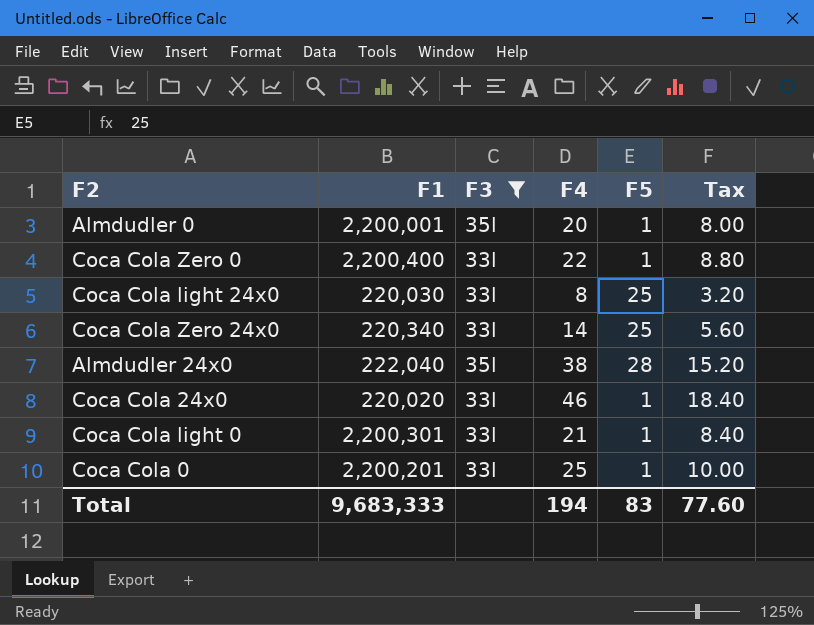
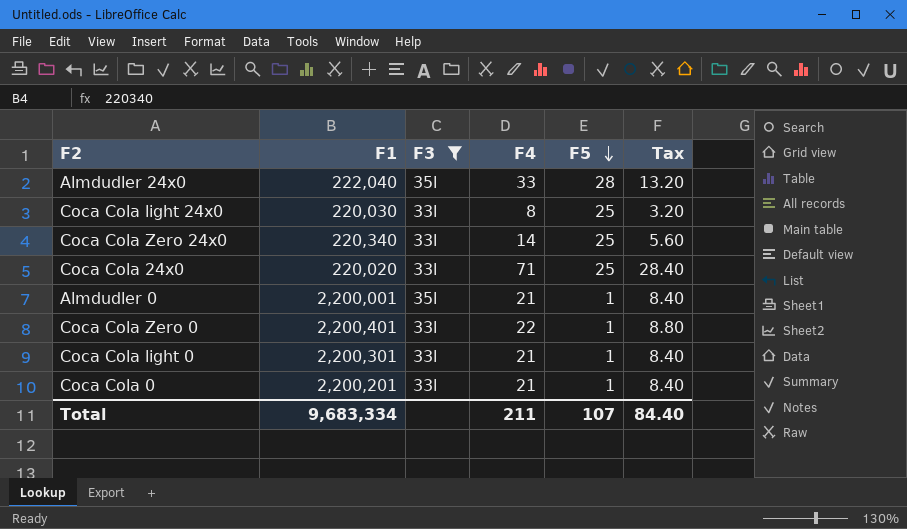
row order: none -> F5 descending
Almdudler 24x0 | F4: 38 -> 33
Almdudler 24x0 | Tax: 15.20 -> 13.20
Coca Cola 24x0 | F4: 46 -> 71
Coca Cola 24x0 | F5: 1 -> 25
Coca Cola 24x0 | Tax: 18.40 -> 28.40
Almdudler 0 | F4: 20 -> 21
Almdudler 0 | Tax: 8.00 -> 8.40
Coca Cola Zero 0 | F1: 2,200,400 -> 2,200,401
Coca Cola 0 | F4: 25 -> 21
Coca Cola 0 | Tax: 10.00 -> 8.40
Total | F1: 9,683,333 -> 9,683,334
Total | F4: 194 -> 211
Total | F5: 83 -> 107
Total | Tax: 77.60 -> 84.40

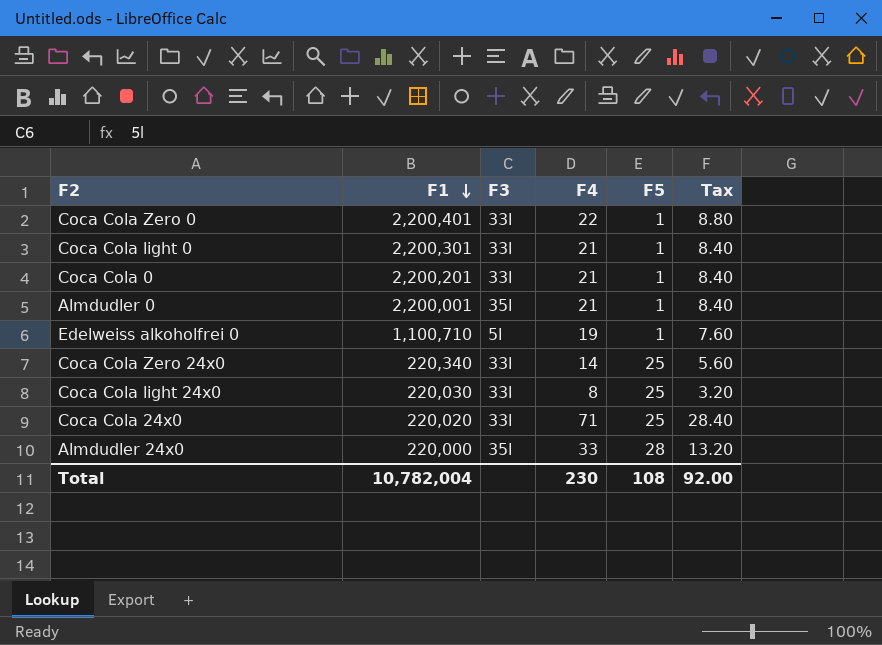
filter: F3 != 5l -> none
row order: F5 descending -> F1 descending
Almdudler 24x0 | F1: 222,040 -> 220,000
Total | F1: 9,683,334 -> 10,782,004
Total | F4: 211 -> 230
Total | F5: 107 -> 108
Total | Tax: 84.40 -> 92.00

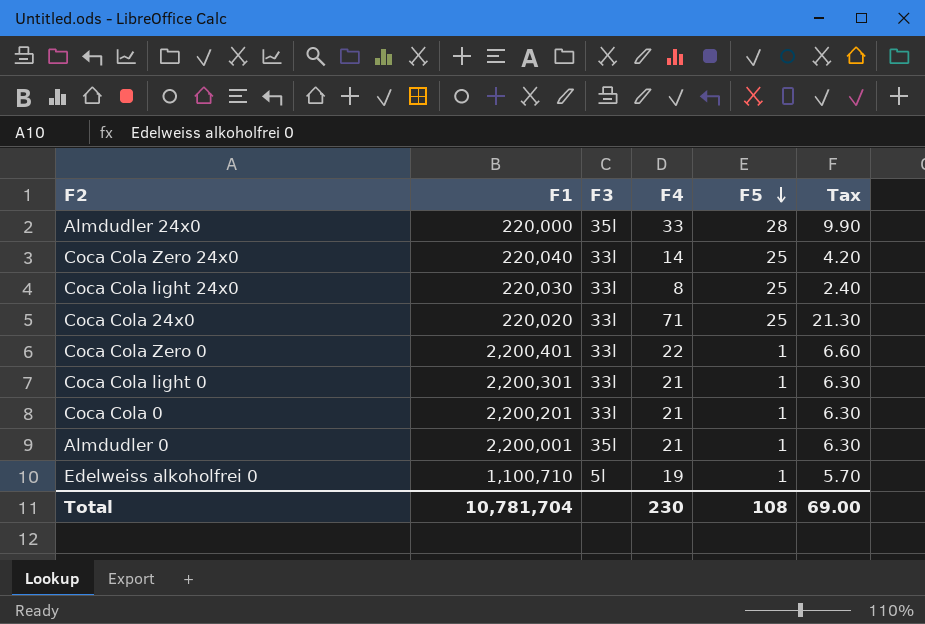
row order: F1 descending -> F5 descending
column Tax | formula: [F4] * 0.4 -> [F4] * 0.3
Coca Cola Zero 24x0 | F1: 220,340 -> 220,040
Total | F1: 10,782,004 -> 10,781,704
Total | Tax: 92.00 -> 69.00

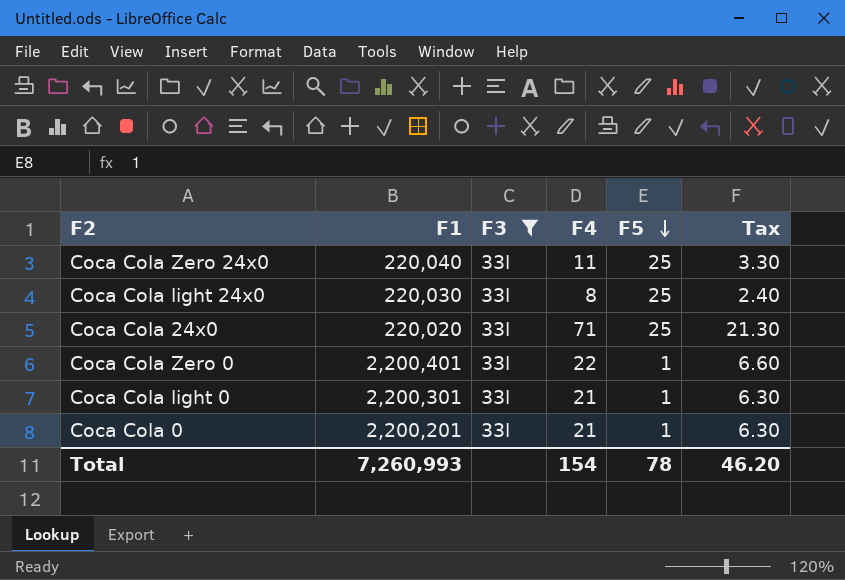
filter: none -> F3 = 33l
Coca Cola Zero 24x0 | F4: 14 -> 11
Coca Cola Zero 24x0 | Tax: 4.20 -> 3.30
Total | F1: 10,781,704 -> 7,260,993
Total | F4: 230 -> 154
Total | F5: 108 -> 78
Total | Tax: 69.00 -> 46.20

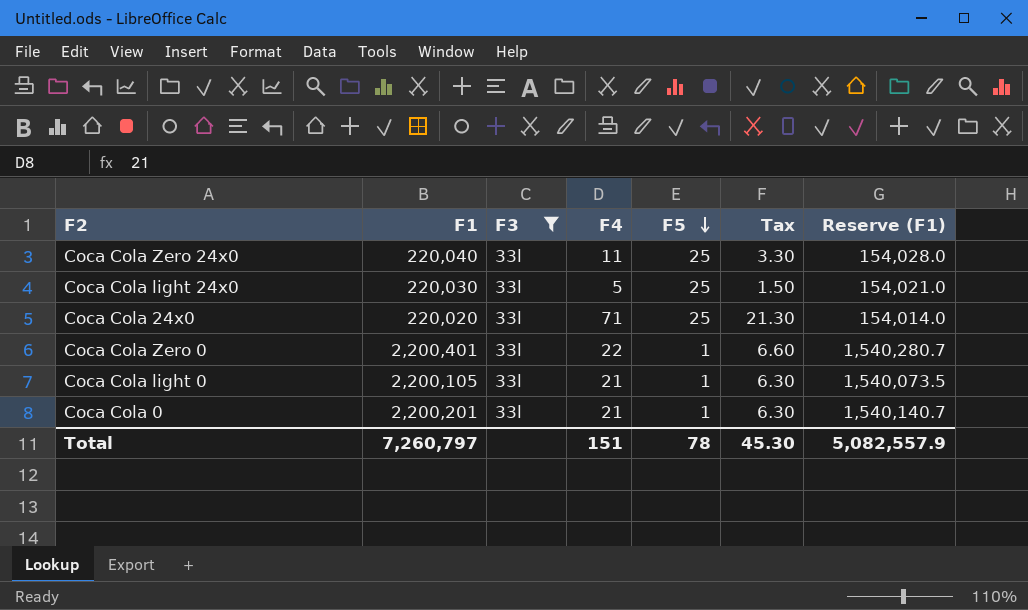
column Reserve (F1) | formula: none -> [F1] * 0.7
Coca Cola light 24x0 | F4: 8 -> 5
Coca Cola light 24x0 | Tax: 2.40 -> 1.50
Coca Cola light 0 | F1: 2,200,301 -> 2,200,105
Total | F1: 7,260,993 -> 7,260,797
Total | F4: 154 -> 151
Total | Tax: 46.20 -> 45.30

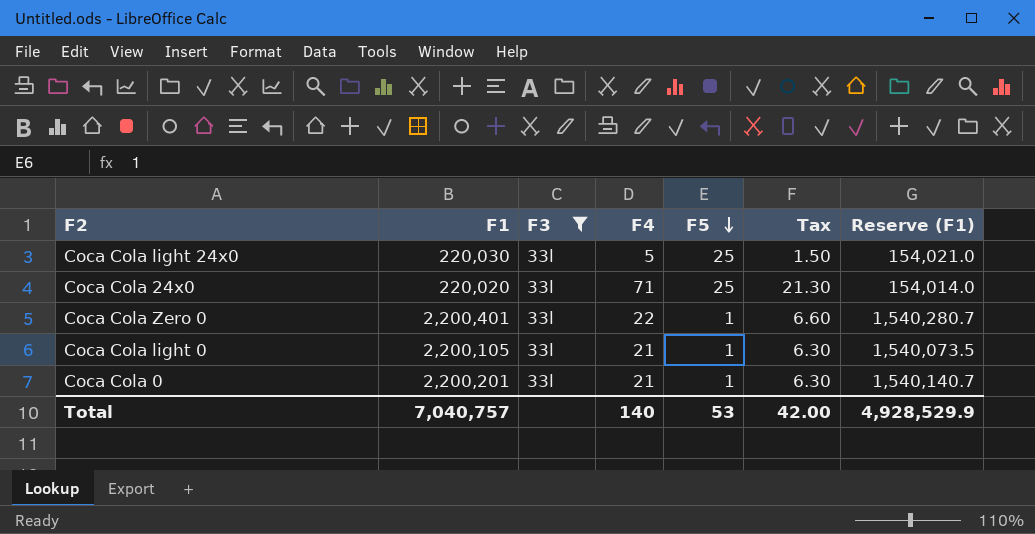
row Coca Cola Zero 24x0: 220,040 | 33l | 11 | 25 | 3.30 | 154,028.0 -> none
Total | F1: 7,260,797 -> 7,040,757
Total | F4: 151 -> 140
Total | F5: 78 -> 53
Total | Tax: 45.30 -> 42.00
Total | Reserve (F1): 5,082,557.9 -> 4,928,529.9

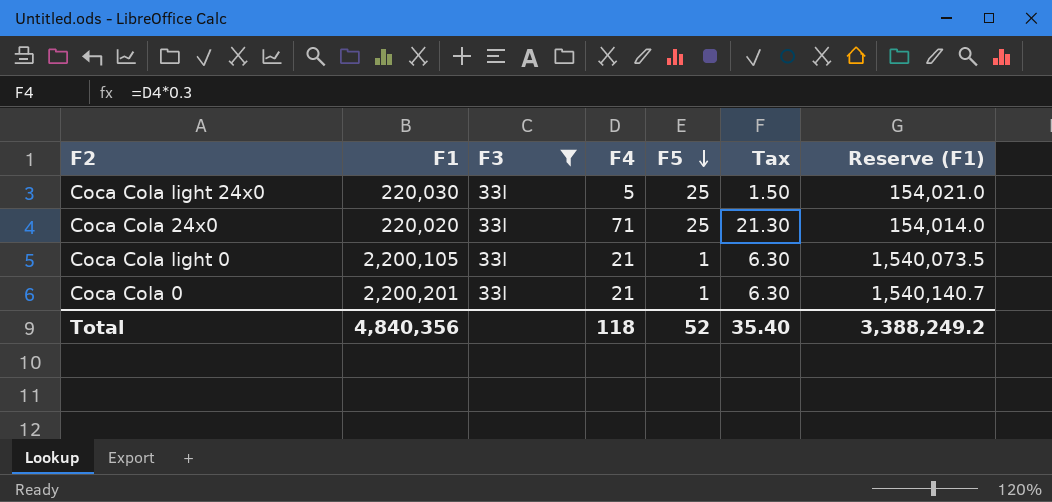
row Coca Cola Zero 0: 2,200,401 | 33l | 22 | 1 | 6.60 | 1,540,280.7 -> none
Total | F1: 7,040,757 -> 4,840,356
Total | F4: 140 -> 118
Total | F5: 53 -> 52
Total | Tax: 42.00 -> 35.40
Total | Reserve (F1): 4,928,529.9 -> 3,388,249.2

